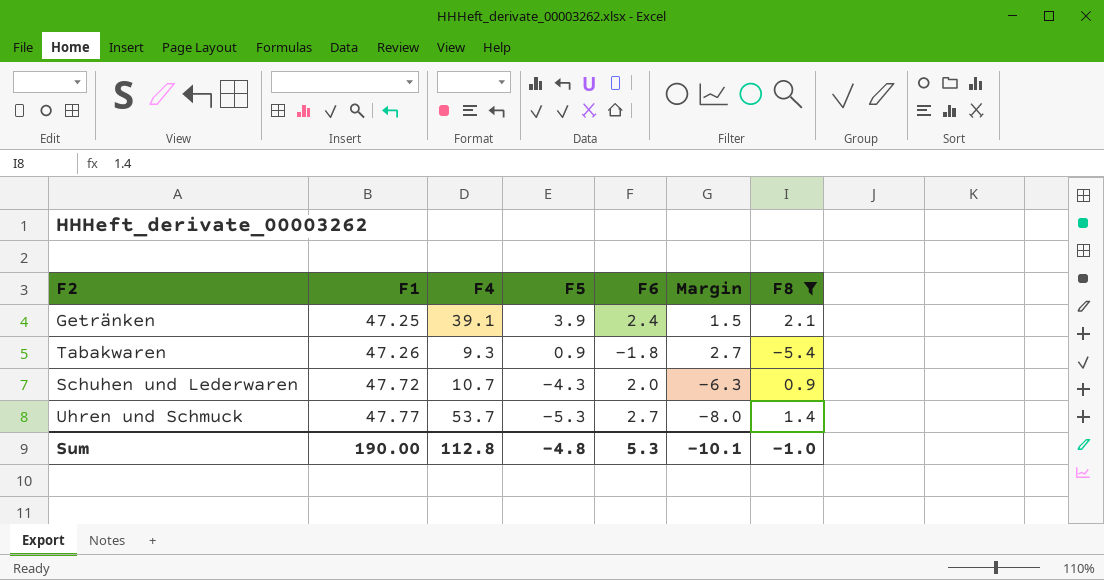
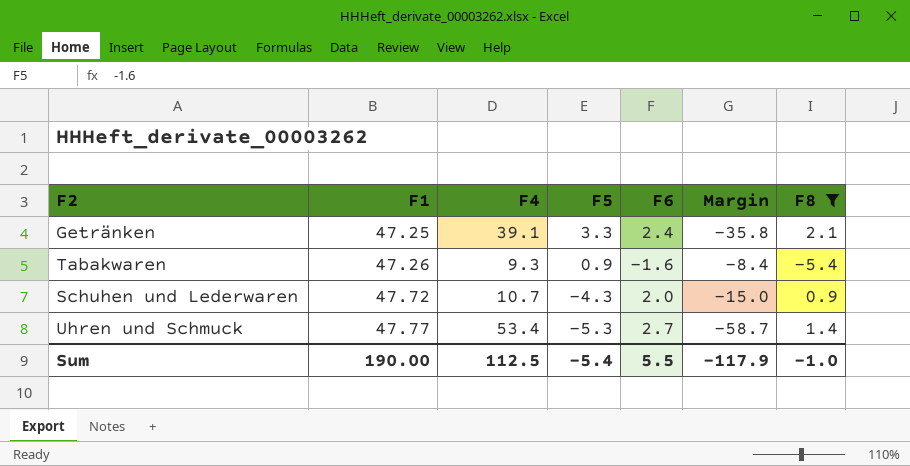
column Margin | formula: [F5] - [F6] -> [F5] - [F4]
Getränken | F5: 3.9 -> 3.3
Tabakwaren | F6: -1.8 -> -1.6
Uhren und Schmuck | F4: 53.7 -> 53.4
Sum | F4: 112.8 -> 112.5
Sum | F5: -4.8 -> -5.4
Sum | F6: 5.3 -> 5.5
Sum | Margin: -10.1 -> -117.9

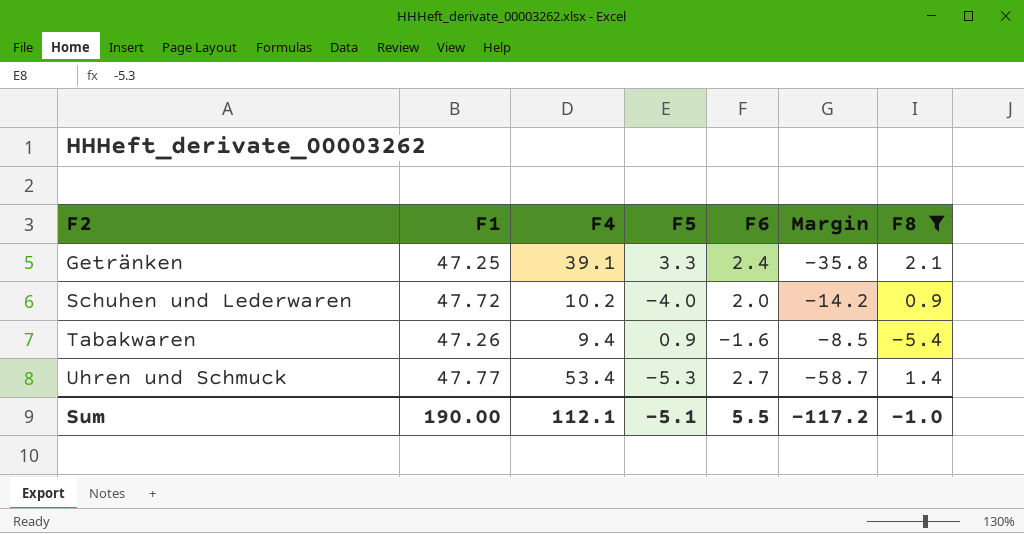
row order: F1 ascending -> F2 ascending
Schuhen und Lederwaren | F4: 10.7 -> 10.2
Schuhen und Lederwaren | F5: -4.3 -> -4.0
Schuhen und Lederwaren | Margin: -15.0 -> -14.2
Tabakwaren | F4: 9.3 -> 9.4
Tabakwaren | Margin: -8.4 -> -8.5
Sum | F4: 112.5 -> 112.1
Sum | F5: -5.4 -> -5.1
Sum | Margin: -117.9 -> -117.2

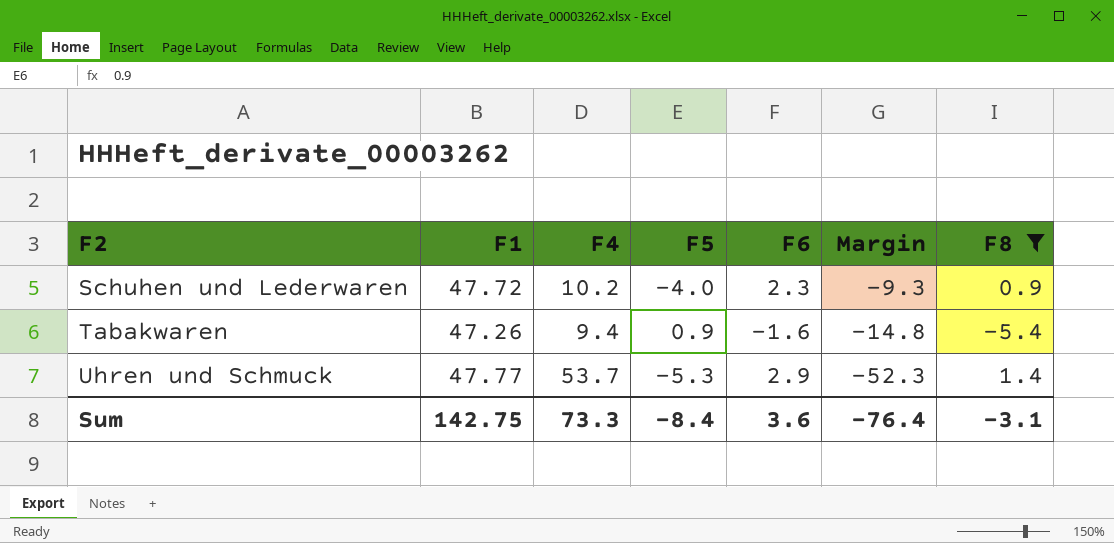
column Margin | formula: [F5] - [F4] -> [F8] - [F4]
row Getränken: 47.25 | 39.1 | 3.3 | 2.4 | -35.8 | 2.1 -> none
Schuhen und Lederwaren | F6: 2.0 -> 2.3
Uhren und Schmuck | F4: 53.4 -> 53.7
Uhren und Schmuck | F6: 2.7 -> 2.9
Sum | F1: 190.00 -> 142.75
Sum | F4: 112.1 -> 73.3
Sum | F5: -5.1 -> -8.4
Sum | F6: 5.5 -> 3.6
Sum | Margin: -117.2 -> -76.4
Sum | F8: -1.0 -> -3.1

